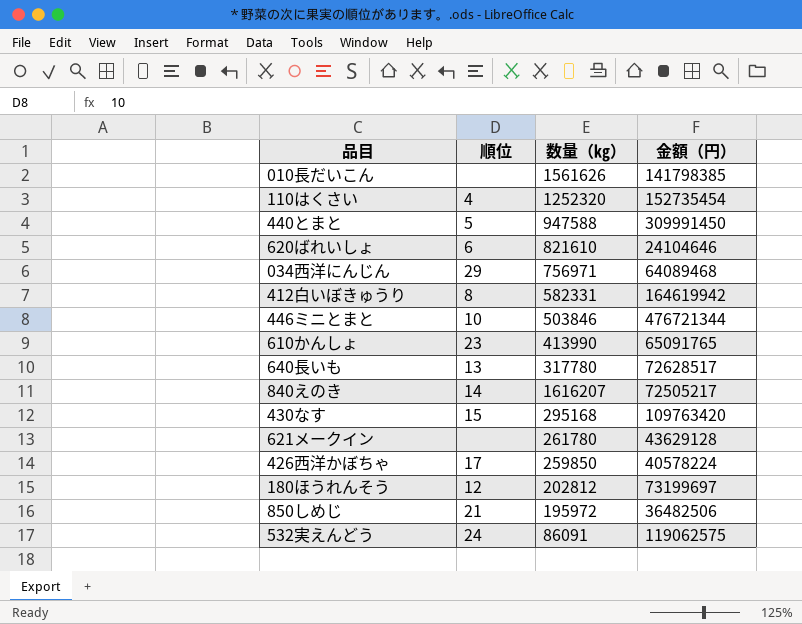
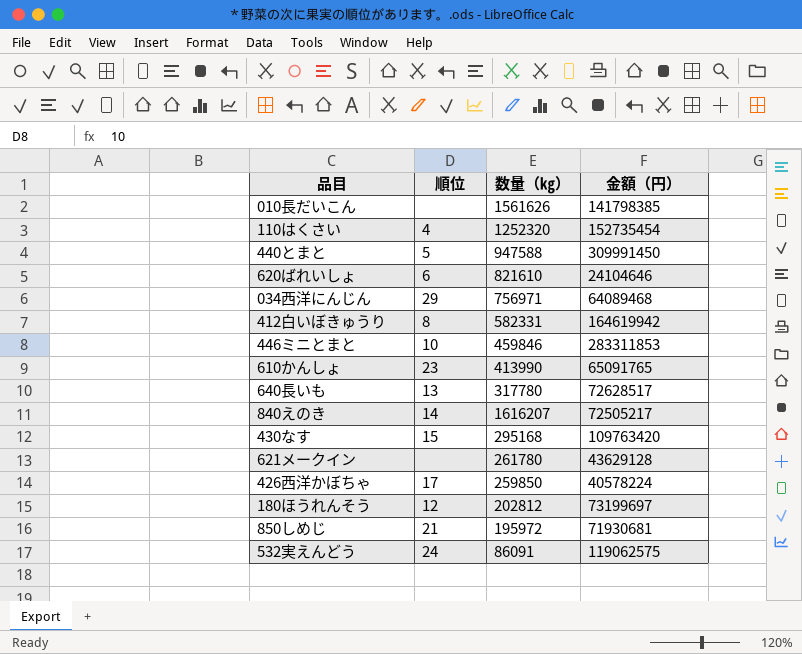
446ミニとまと | 数量（㎏）: 503846 -> 459846
446ミニとまと | 金額（円）: 476721344 -> 283311853
850しめじ | 金額（円）: 36482506 -> 71930681

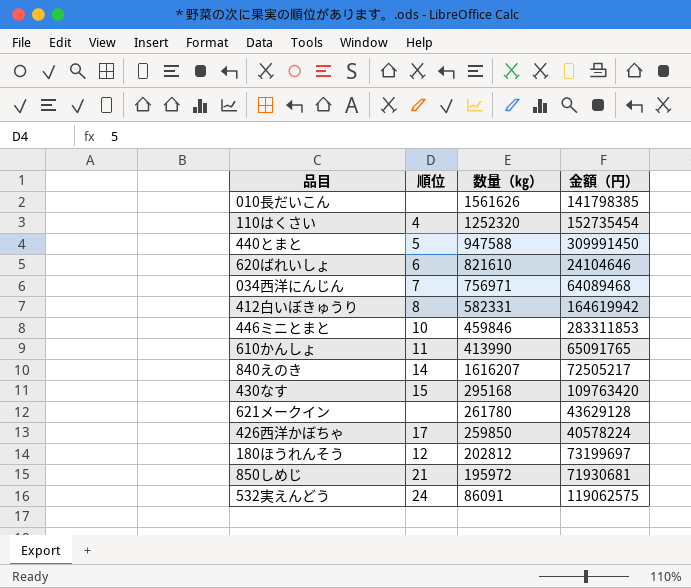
row 640長いも: 13 | 317780 | 72628517 -> none
034西洋にんじん | 順位: 29 -> 7
610かんしょ | 順位: 23 -> 11

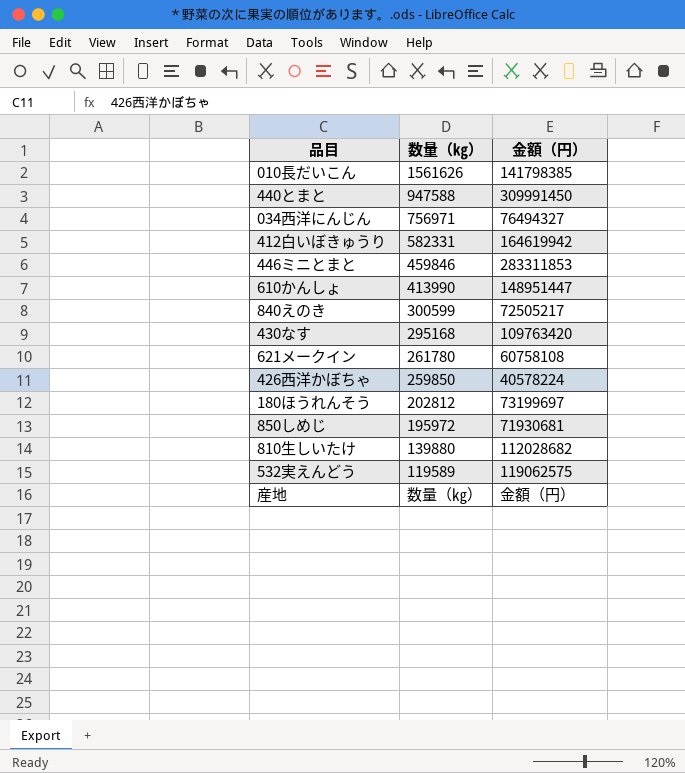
column 順位 | position: 2 -> none
row 110はくさい: 4 | 1252320 | 152735454 -> none
row 620ばれいしょ: 6 | 821610 | 24104646 -> none
034西洋にんじん | 金額（円）: 64089468 -> 76494327
610かんしょ | 金額（円）: 65091765 -> 148951447
840えのき | 数量（㎏）: 1616207 -> 300599
621メークイン | 金額（円）: 43629128 -> 60758108
row 810生しいたけ: none -> 139880 | 112028682
532実えんどう | 数量（㎏）: 86091 -> 119589
row 産地: none -> 数量（㎏） | 金額（円）

